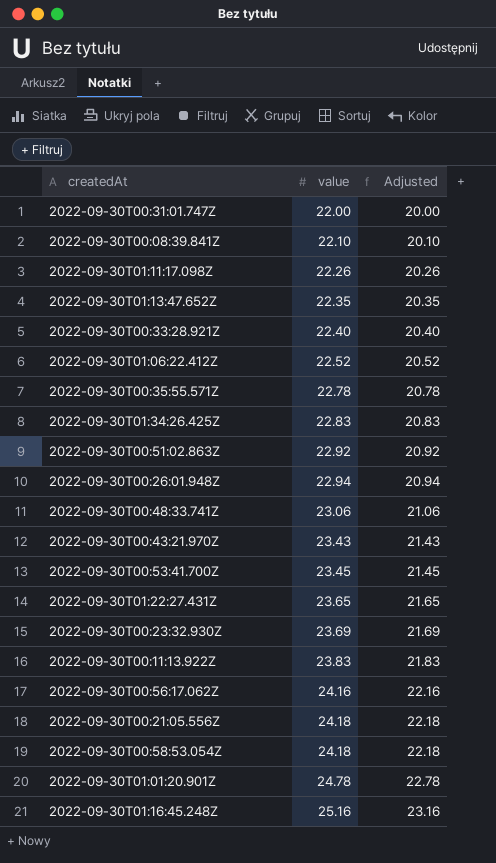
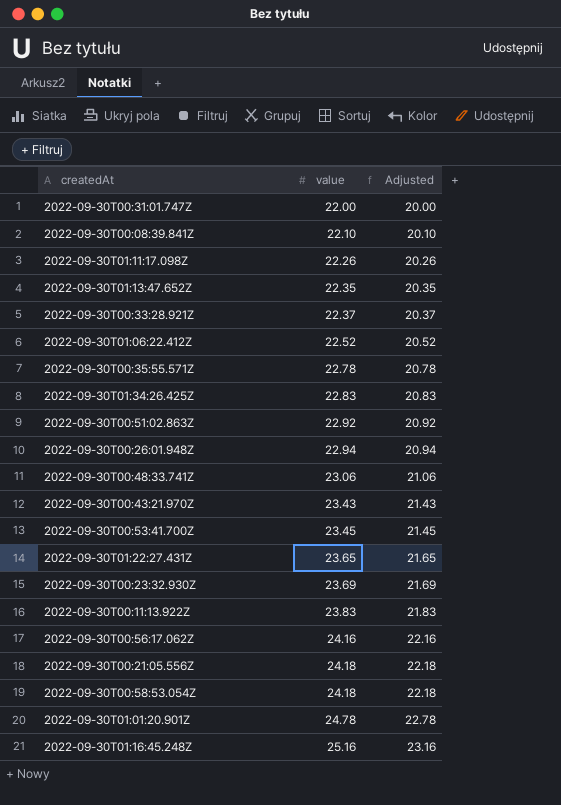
2022-09-30T00:33:28.921Z | value: 22.40 -> 22.37
2022-09-30T00:33:28.921Z | Adjusted: 20.40 -> 20.37

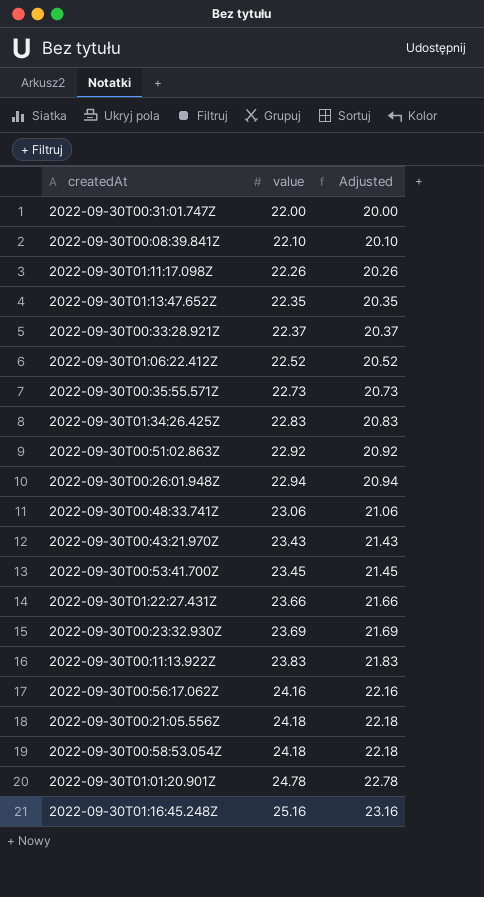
2022-09-30T00:35:55.571Z | value: 22.78 -> 22.73
2022-09-30T00:35:55.571Z | Adjusted: 20.78 -> 20.73
2022-09-30T01:22:27.431Z | value: 23.65 -> 23.66
2022-09-30T01:22:27.431Z | Adjusted: 21.65 -> 21.66

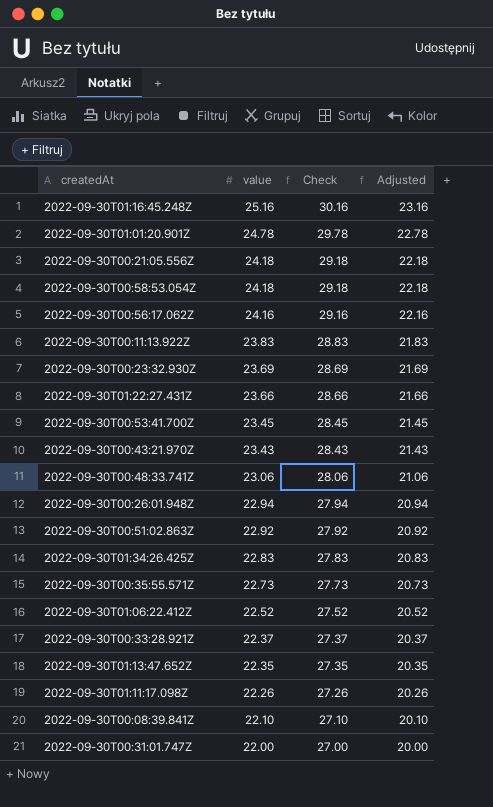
row order: value ascending -> value descending
column Check | formula: none -> [value] + 5

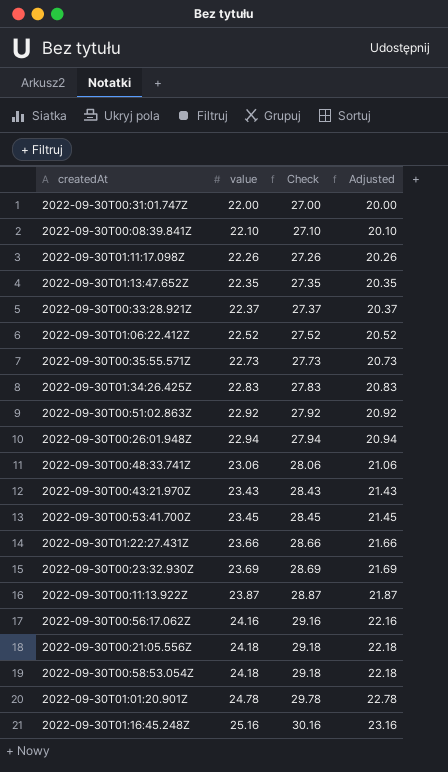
row order: value descending -> value ascending
2022-09-30T00:11:13.922Z | value: 23.83 -> 23.87
2022-09-30T00:11:13.922Z | Check: 28.83 -> 28.87
2022-09-30T00:11:13.922Z | Adjusted: 21.83 -> 21.87

